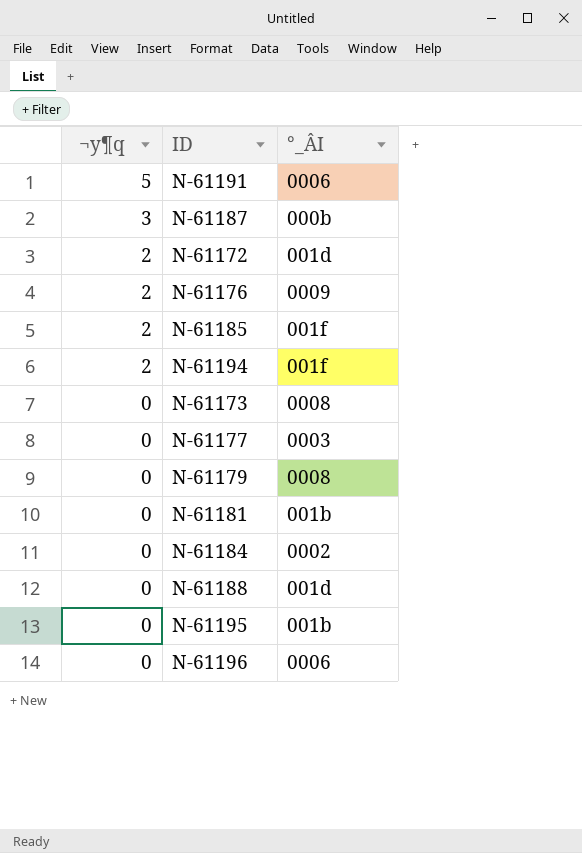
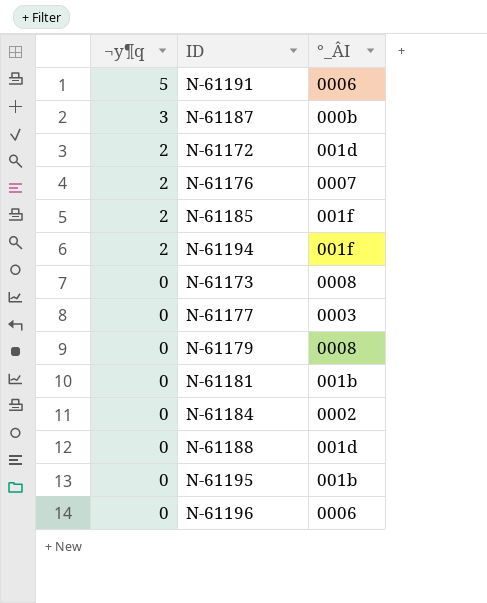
N-61176 | °_ÂI: 0009 -> 0007

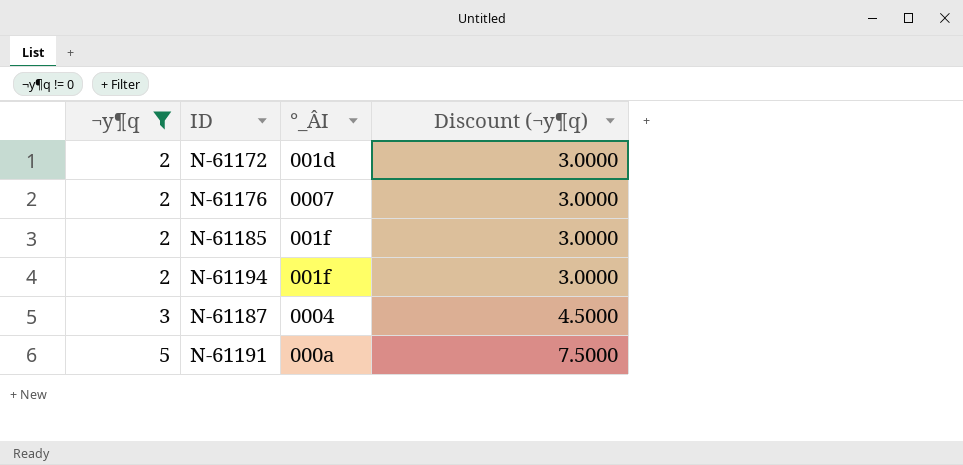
filter: none -> ¬y¶q != 0
row order: ¬y¶q descending -> ¬y¶q ascending
column Discount (¬y¶q) | formula: none -> [¬y¶q] * 1.5
N-61187 | °_ÂI: 000b -> 0004
N-61191 | °_ÂI: 0006 -> 000a

